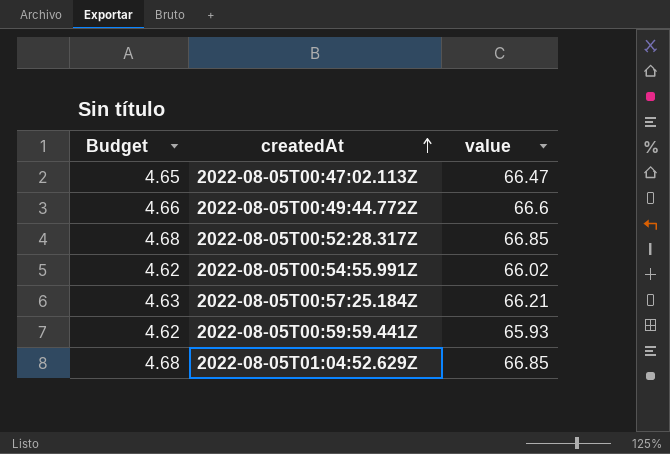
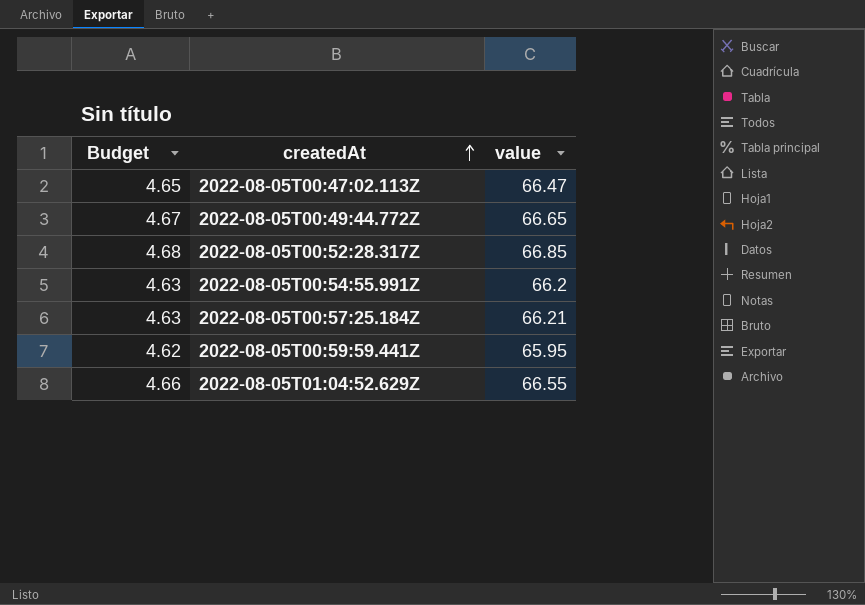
2022-08-05T00:49:44.772Z | Budget: 4.66 -> 4.67
2022-08-05T00:49:44.772Z | value: 66.6 -> 66.65
2022-08-05T00:54:55.991Z | Budget: 4.62 -> 4.63
2022-08-05T00:54:55.991Z | value: 66.02 -> 66.2
2022-08-05T00:59:59.441Z | value: 65.93 -> 65.95
2022-08-05T01:04:52.629Z | Budget: 4.68 -> 4.66
2022-08-05T01:04:52.629Z | value: 66.85 -> 66.55

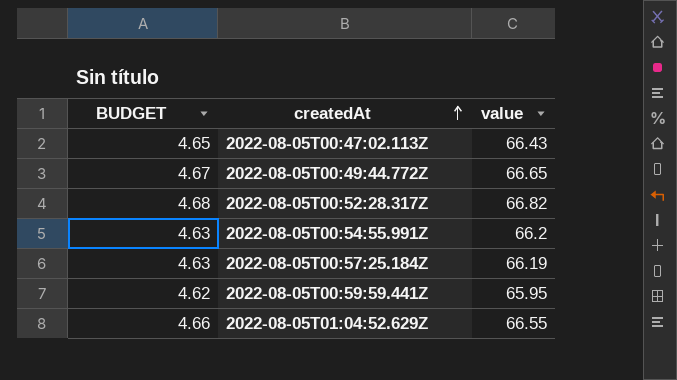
column name: Budget -> BUDGET
2022-08-05T00:47:02.113Z | value: 66.47 -> 66.43
2022-08-05T00:52:28.317Z | value: 66.85 -> 66.82
2022-08-05T00:57:25.184Z | value: 66.21 -> 66.19

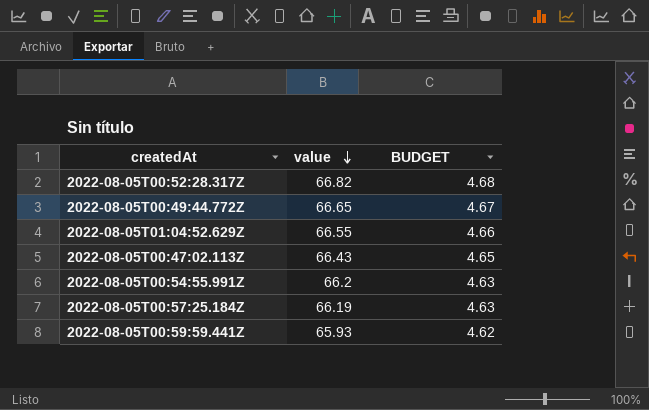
row order: createdAt ascending -> value descending
column BUDGET | position: 1 -> 3
2022-08-05T00:59:59.441Z | value: 65.95 -> 65.93

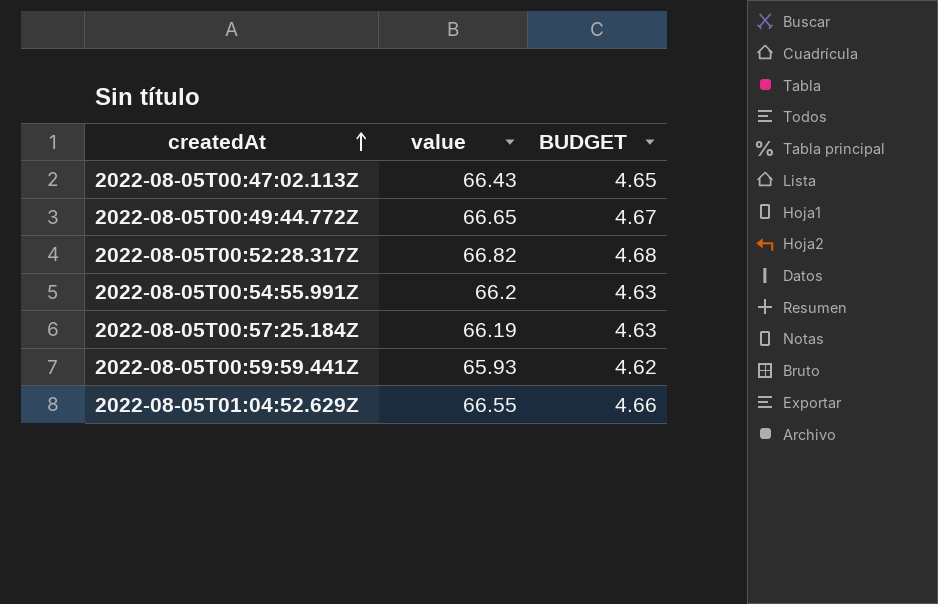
row order: value descending -> createdAt ascending

